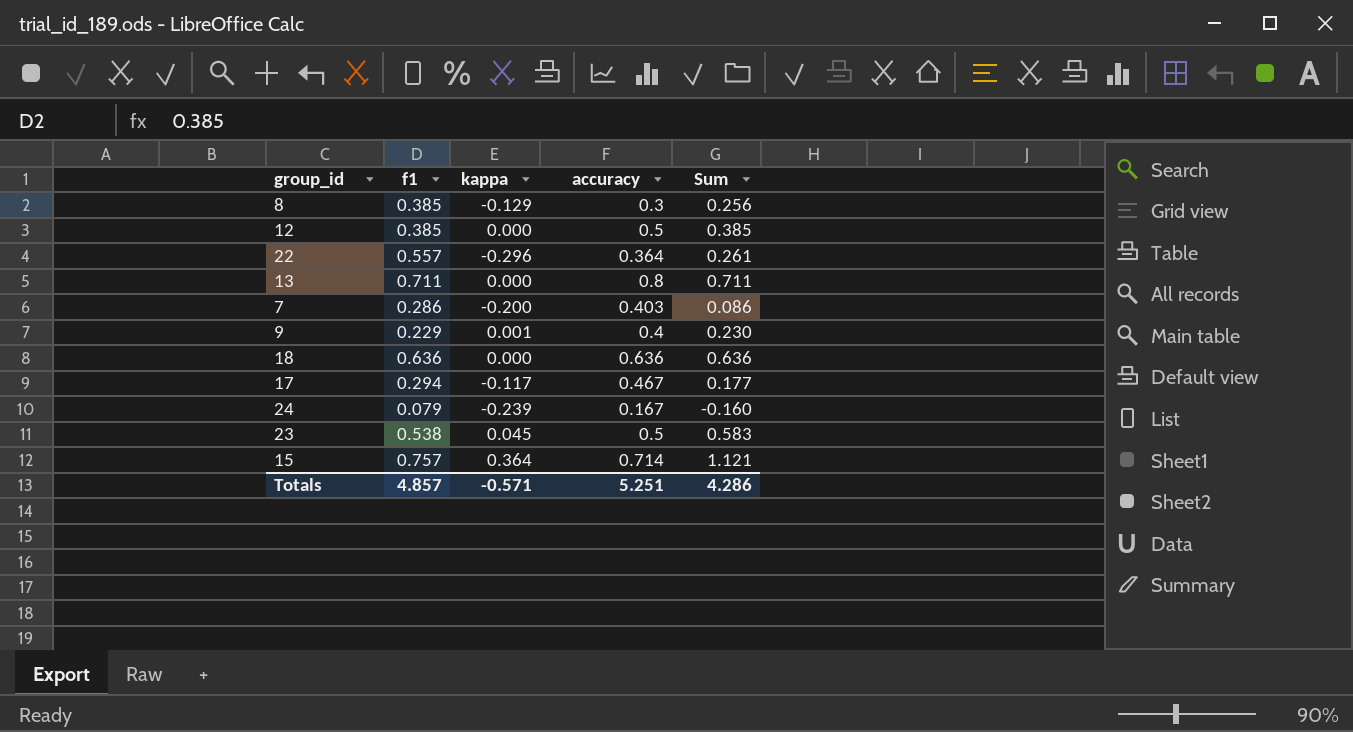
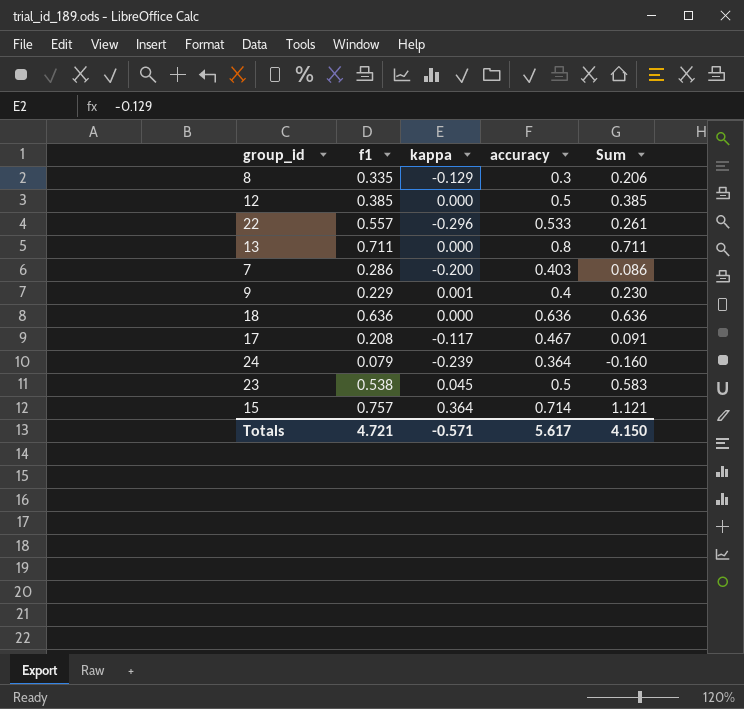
8 | f1: 0.385 -> 0.335
8 | Sum: 0.256 -> 0.206
22 | accuracy: 0.364 -> 0.533
17 | f1: 0.294 -> 0.208
17 | Sum: 0.177 -> 0.091
24 | accuracy: 0.167 -> 0.364
Totals | f1: 4.857 -> 4.721
Totals | accuracy: 5.251 -> 5.617
Totals | Sum: 4.286 -> 4.150

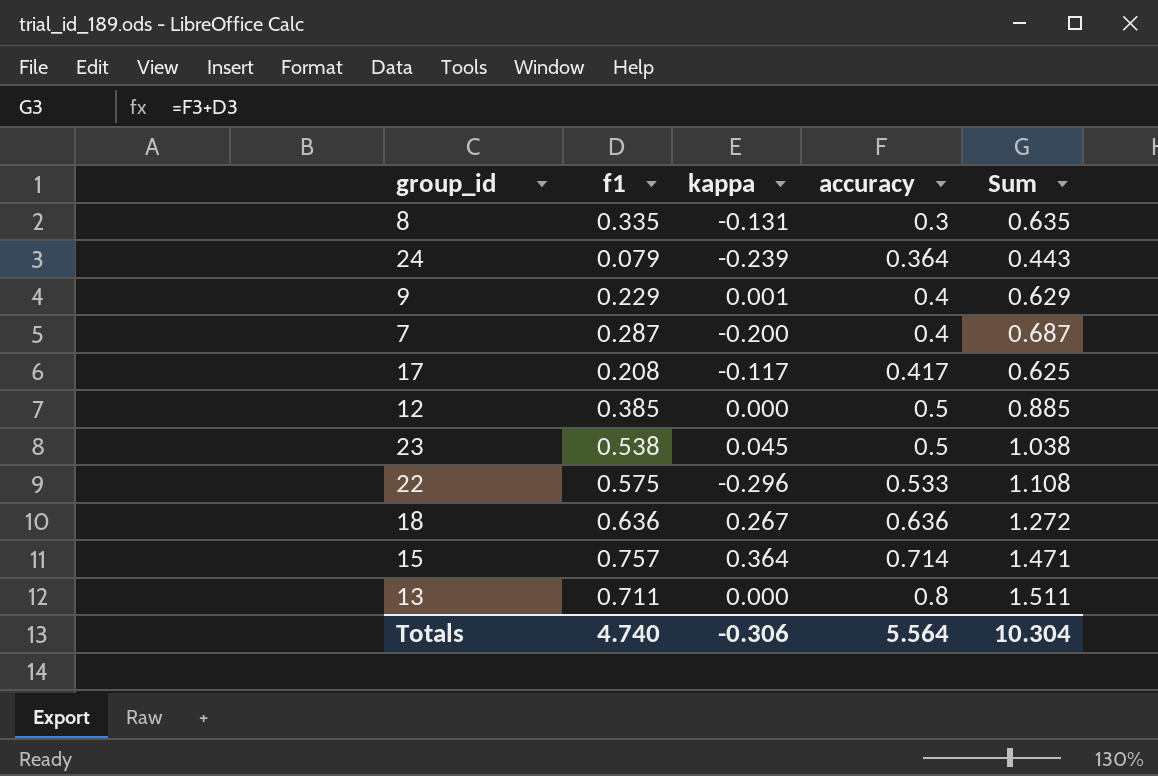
row order: none -> accuracy ascending
column Sum | formula: [f1] + [kappa] -> [f1] + [accuracy]
8 | kappa: -0.129 -> -0.131
7 | f1: 0.286 -> 0.287
7 | accuracy: 0.403 -> 0.4
17 | accuracy: 0.467 -> 0.417
22 | f1: 0.557 -> 0.575
18 | kappa: 0.000 -> 0.267
Totals | f1: 4.721 -> 4.740
Totals | kappa: -0.571 -> -0.306
Totals | accuracy: 5.617 -> 5.564
Totals | Sum: 4.150 -> 10.304

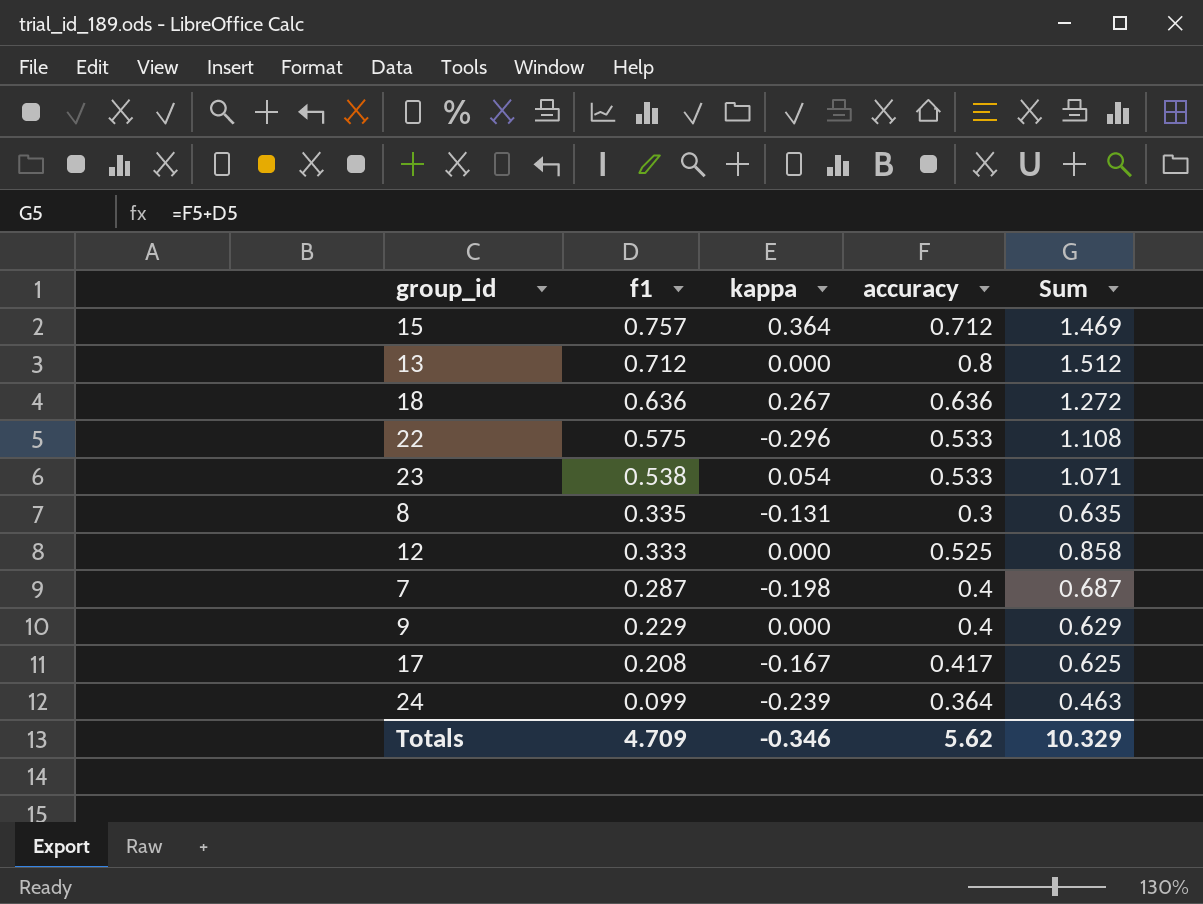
row order: accuracy ascending -> f1 descending
15 | accuracy: 0.714 -> 0.712
15 | Sum: 1.471 -> 1.469
13 | f1: 0.711 -> 0.712
13 | Sum: 1.511 -> 1.512
23 | kappa: 0.045 -> 0.054
23 | accuracy: 0.5 -> 0.533
23 | Sum: 1.038 -> 1.071
12 | f1: 0.385 -> 0.333
12 | accuracy: 0.5 -> 0.525
12 | Sum: 0.885 -> 0.858
7 | kappa: -0.200 -> -0.198
9 | kappa: 0.001 -> 0.000
17 | kappa: -0.117 -> -0.167
24 | f1: 0.079 -> 0.099
24 | Sum: 0.443 -> 0.463
Totals | f1: 4.740 -> 4.709
Totals | kappa: -0.306 -> -0.346
Totals | accuracy: 5.564 -> 5.62
Totals | Sum: 10.304 -> 10.329

